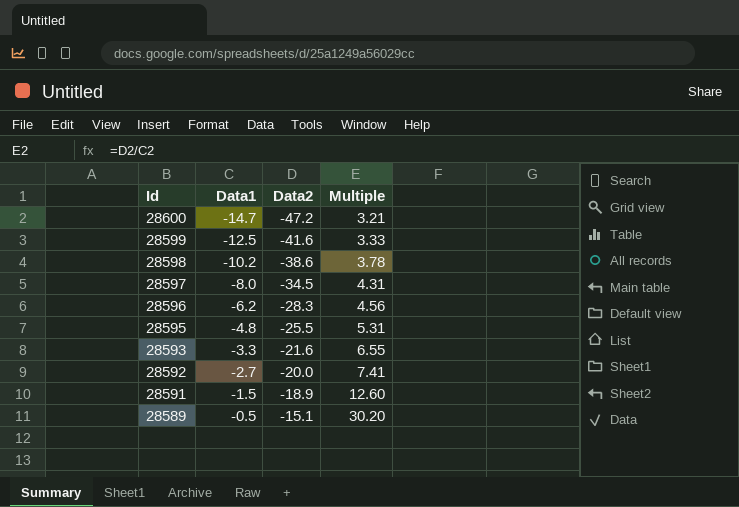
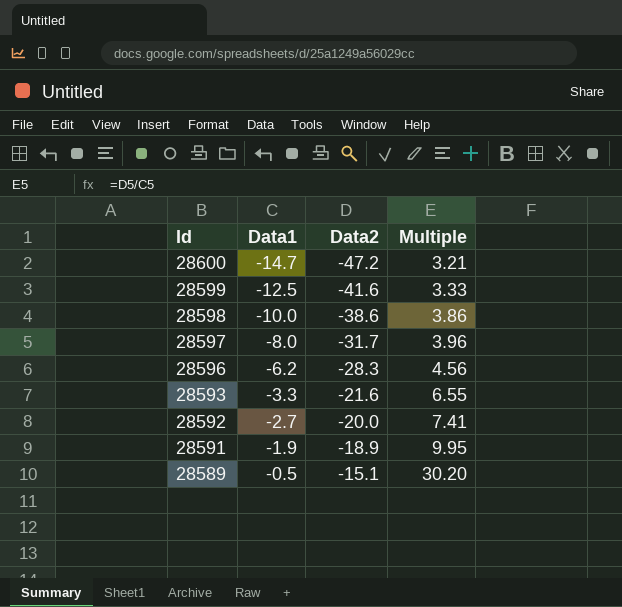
row 28595: -4.8 | -25.5 | 5.31 -> none
28598 | Data1: -10.2 -> -10.0
28598 | Multiple: 3.78 -> 3.86
28597 | Data2: -34.5 -> -31.7
28597 | Multiple: 4.31 -> 3.96
28591 | Data1: -1.5 -> -1.9
28591 | Multiple: 12.60 -> 9.95

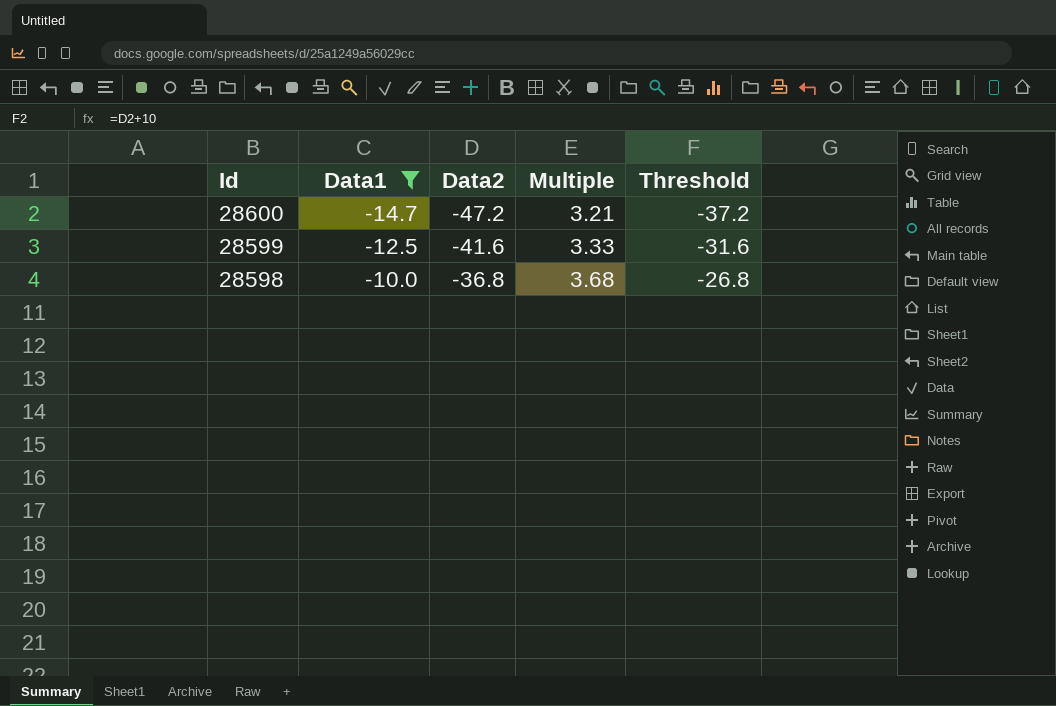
filter: none -> Data1 <= -10.0
column Threshold | formula: none -> [Data2] + 10
28598 | Data2: -38.6 -> -36.8
28598 | Multiple: 3.86 -> 3.68

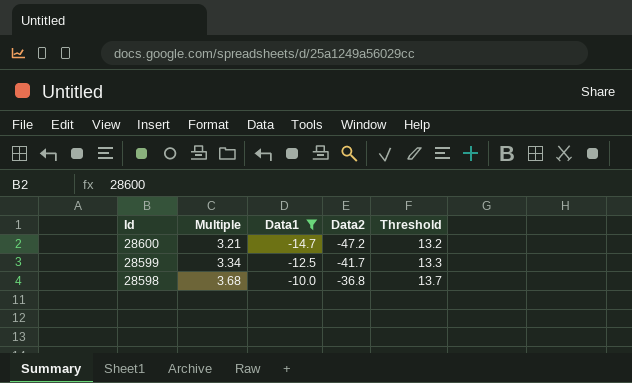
column Multiple | position: 4 -> 2
column Threshold | formula: [Data2] + 10 -> [Multiple] + 10
28599 | Multiple: 3.33 -> 3.34
28599 | Data2: -41.6 -> -41.7

